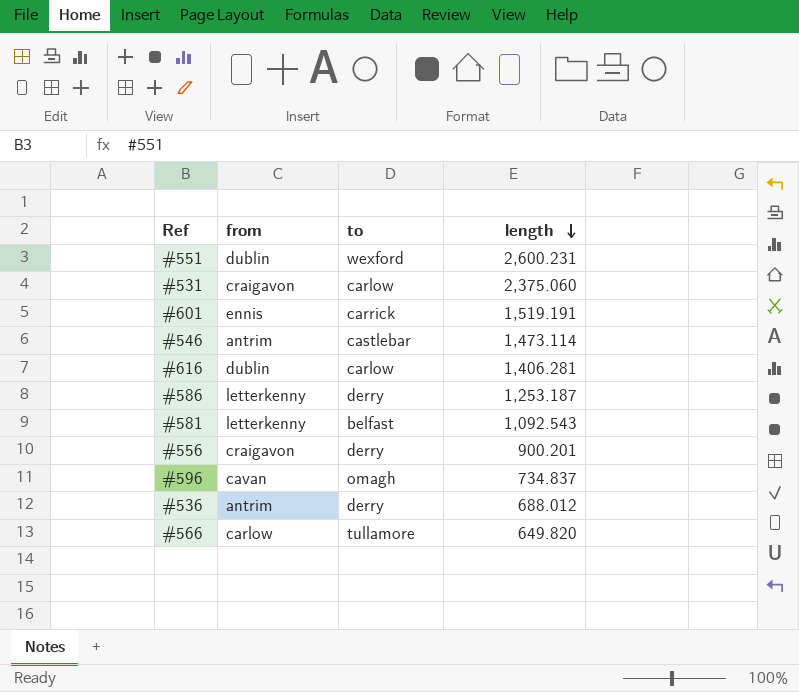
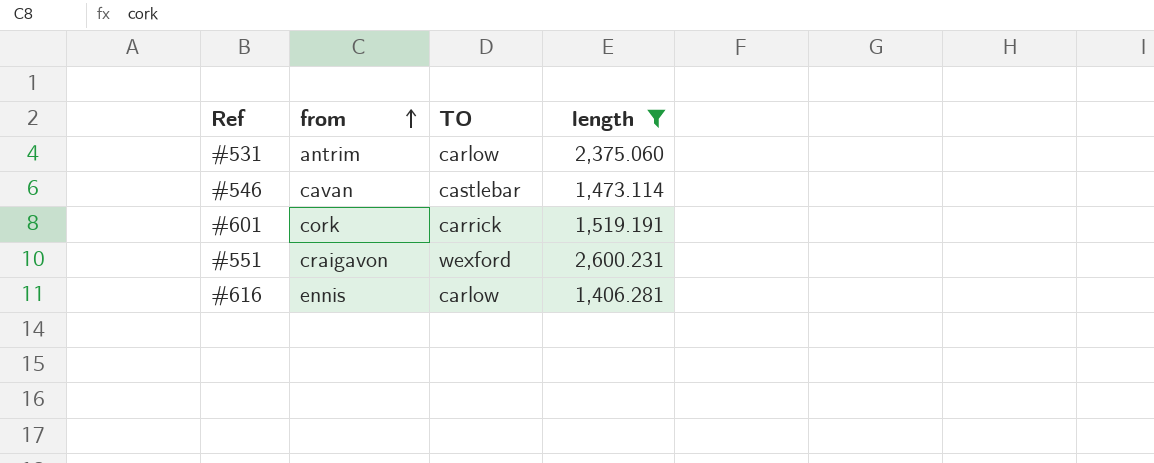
filter: none -> length >= 1,406.281
row order: length descending -> from ascending
column name: to -> TO
#531 | from: craigavon -> antrim
#546 | from: antrim -> cavan
#601 | from: ennis -> cork
#551 | from: dublin -> craigavon
#616 | from: dublin -> ennis

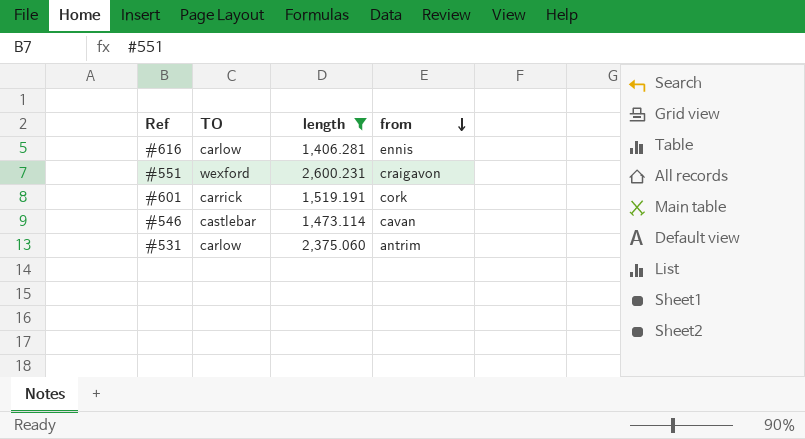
row order: from ascending -> from descending
column from | position: 2 -> 4

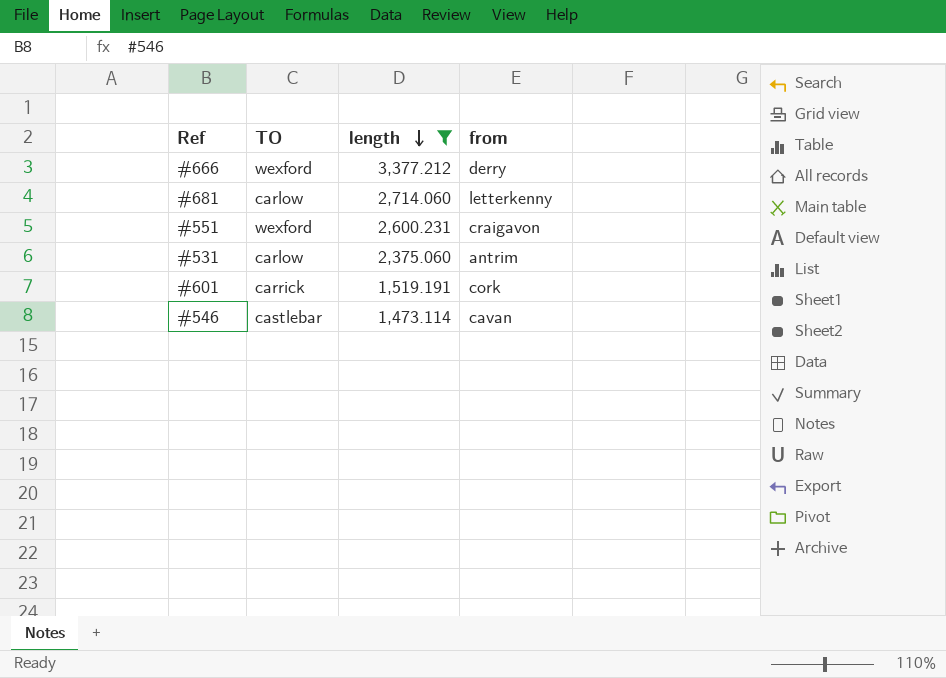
row order: from descending -> length descending
row #616: carlow | 1,406.281 | ennis -> none
row #666: none -> wexford | 3,377.212 | derry
row #681: none -> carlow | 2,714.060 | letterkenny

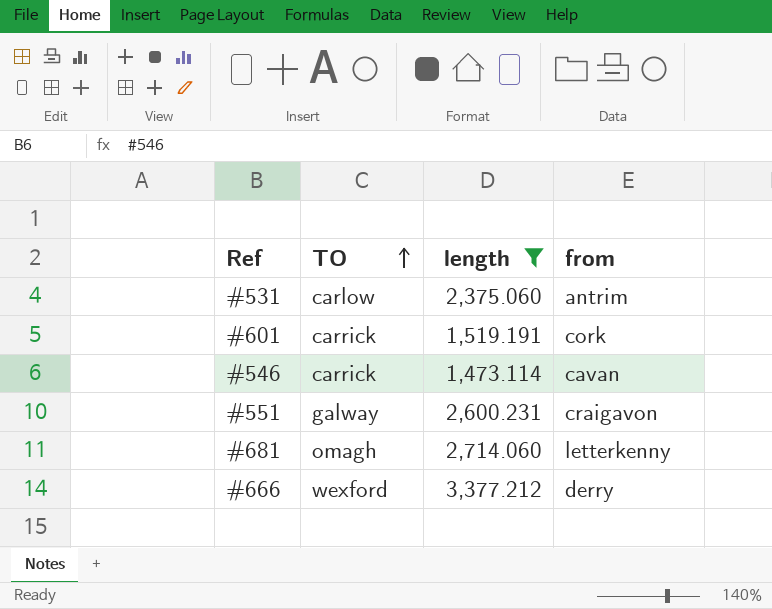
row order: length descending -> TO ascending
#546 | TO: castlebar -> carrick
#551 | TO: wexford -> galway
#681 | TO: carlow -> omagh

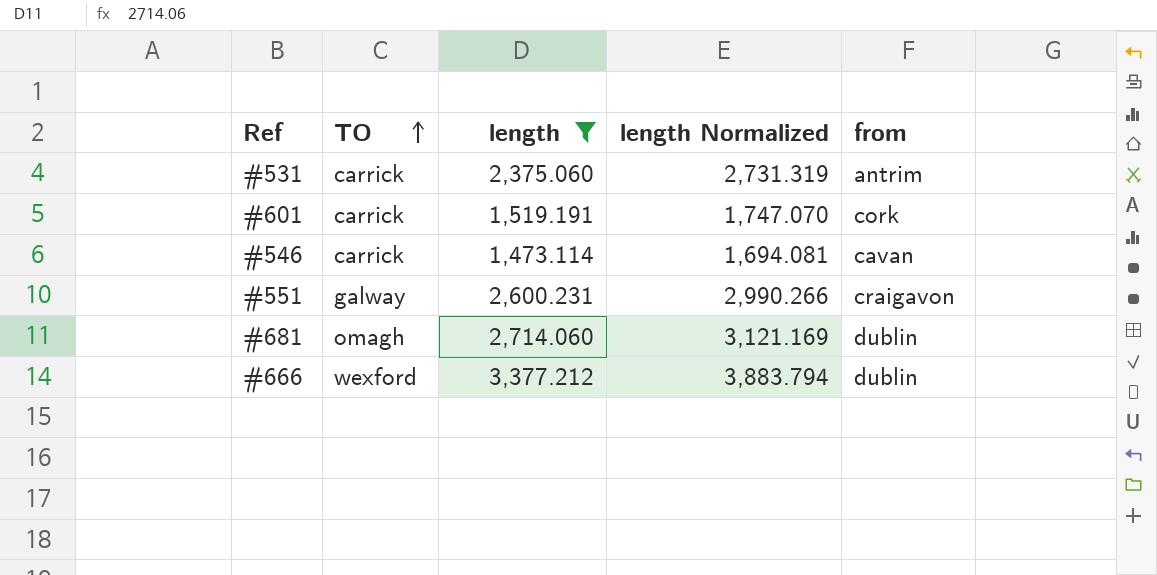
column length Normalized | formula: none -> [length] * 1.15
#531 | TO: carlow -> carrick
#681 | from: letterkenny -> dublin
#666 | from: derry -> dublin

